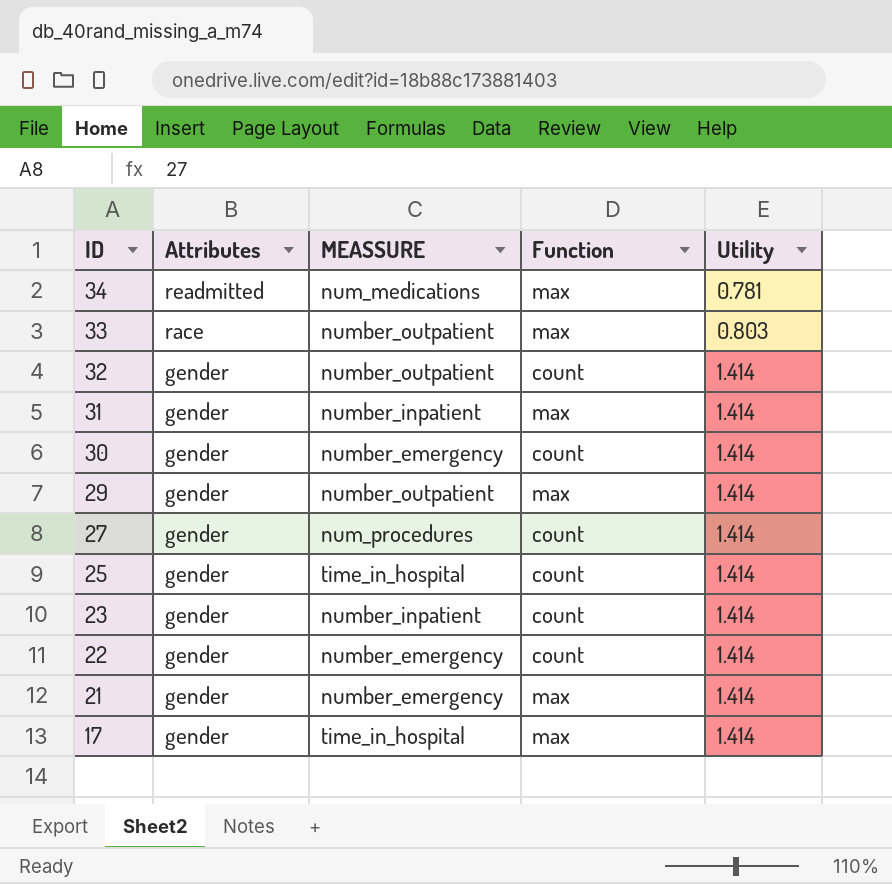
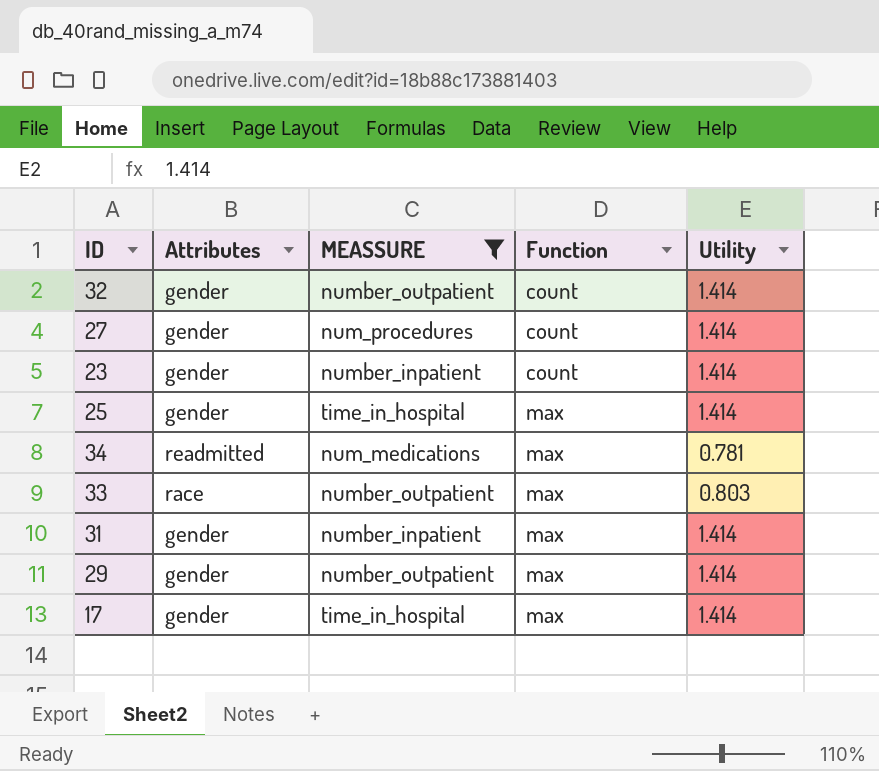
filter: none -> MEASSURE != number_emergency
row order: ID descending -> Function ascending
25 | Function: count -> max

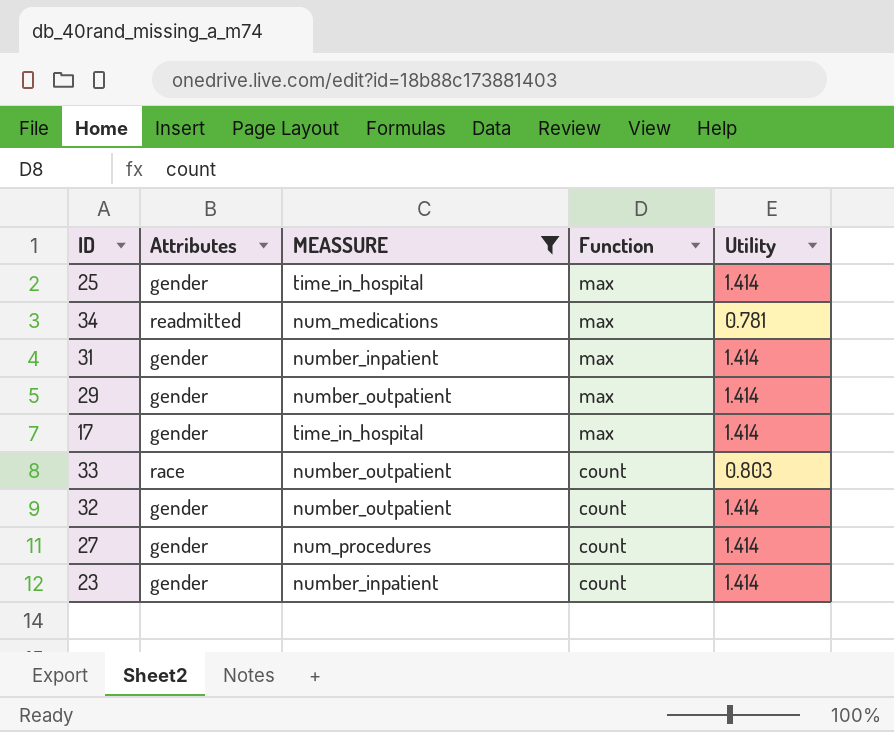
row order: Function ascending -> Function descending
33 | Function: max -> count

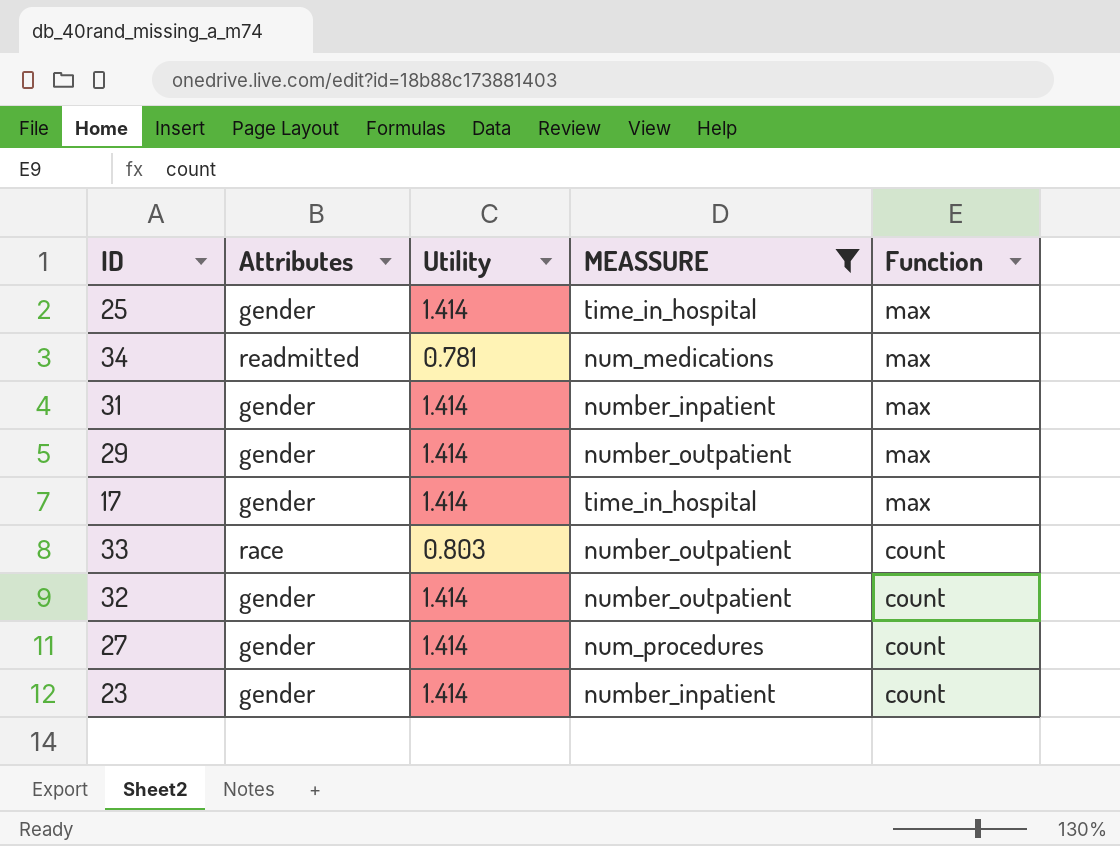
column Utility | position: 5 -> 3

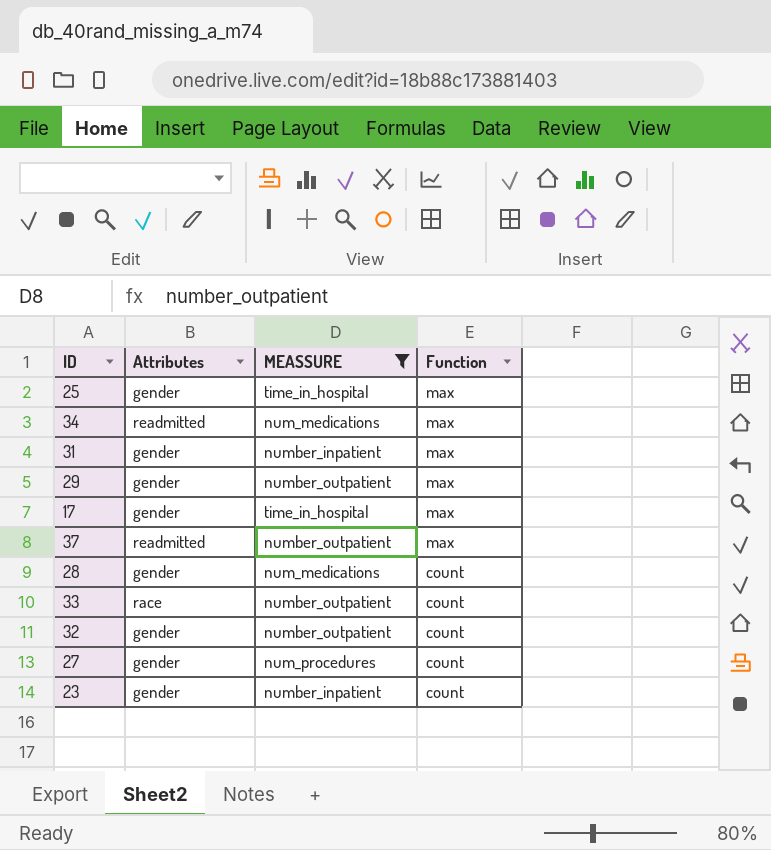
column Utility | position: 3 -> none
row 37: none -> readmitted | number_outpatient | max
row 28: none -> gender | num_medications | count

